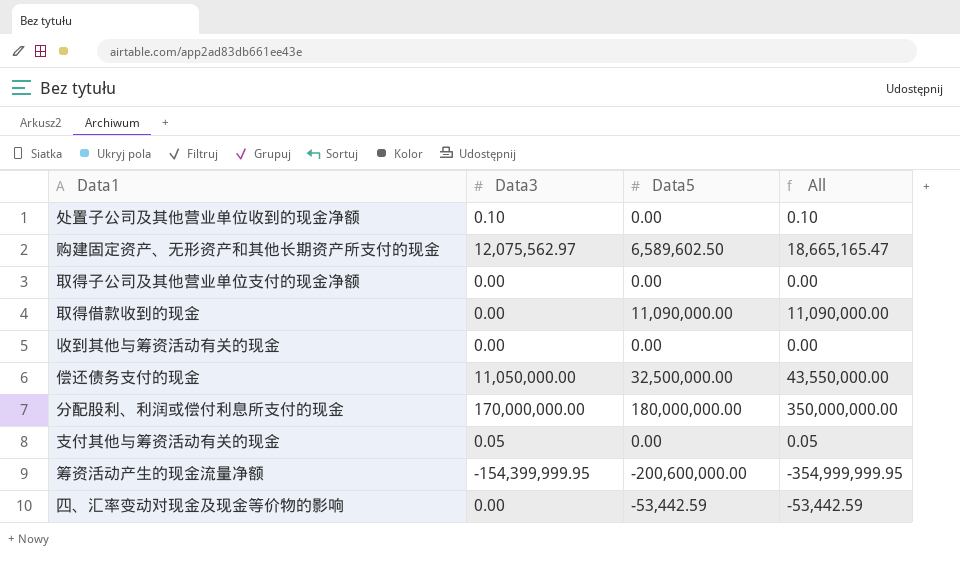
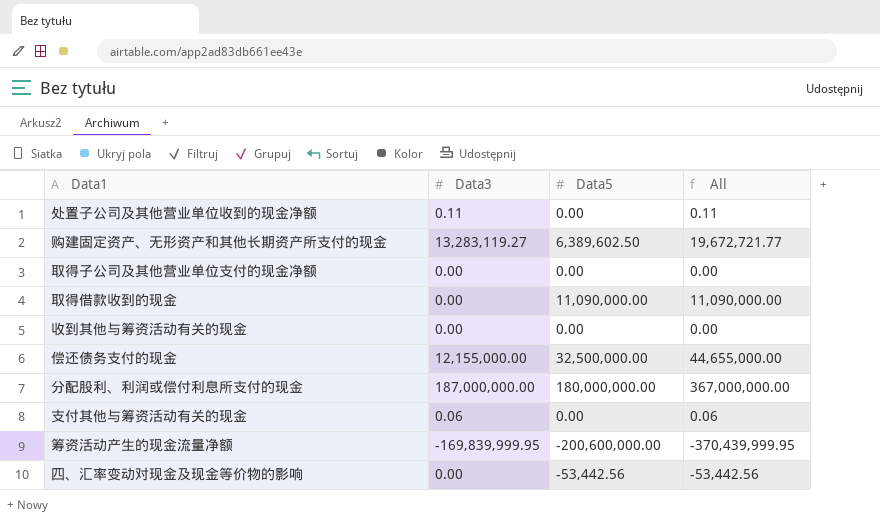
处置子公司及其他营业单位收到的现金净额 | Data3: 0.10 -> 0.11
处置子公司及其他营业单位收到的现金净额 | All: 0.10 -> 0.11
购建固定资产、无形资产和其他长期资产所支付的现金 | Data3: 12,075,562.97 -> 13,283,119.27
购建固定资产、无形资产和其他长期资产所支付的现金 | Data5: 6,589,602.50 -> 6,389,602.50
购建固定资产、无形资产和其他长期资产所支付的现金 | All: 18,665,165.47 -> 19,672,721.77
偿还债务支付的现金 | Data3: 11,050,000.00 -> 12,155,000.00
偿还债务支付的现金 | All: 43,550,000.00 -> 44,655,000.00
分配股利、利润或偿付利息所支付的现金 | Data3: 170,000,000.00 -> 187,000,000.00
分配股利、利润或偿付利息所支付的现金 | All: 350,000,000.00 -> 367,000,000.00
支付其他与筹资活动有关的现金 | Data3: 0.05 -> 0.06
支付其他与筹资活动有关的现金 | All: 0.05 -> 0.06
筹资活动产生的现金流量净额 | Data3: -154,399,999.95 -> -169,839,999.95
筹资活动产生的现金流量净额 | All: -354,999,999.95 -> -370,439,999.95
四、汇率变动对现金及现金等价物的影响 | Data5: -53,442.59 -> -53,442.56
四、汇率变动对现金及现金等价物的影响 | All: -53,442.59 -> -53,442.56

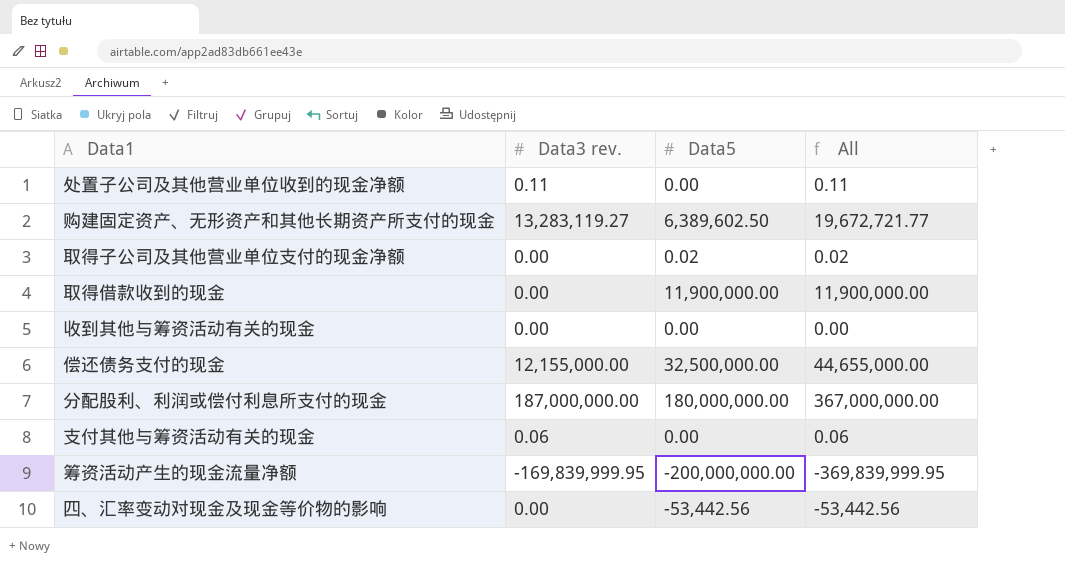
column name: Data3 -> Data3 rev.
取得子公司及其他营业单位支付的现金净额 | Data5: 0.00 -> 0.02
取得子公司及其他营业单位支付的现金净额 | All: 0.00 -> 0.02
取得借款收到的现金 | Data5: 11,090,000.00 -> 11,900,000.00
取得借款收到的现金 | All: 11,090,000.00 -> 11,900,000.00
筹资活动产生的现金流量净额 | Data5: -200,600,000.00 -> -200,000,000.00
筹资活动产生的现金流量净额 | All: -370,439,999.95 -> -369,839,999.95

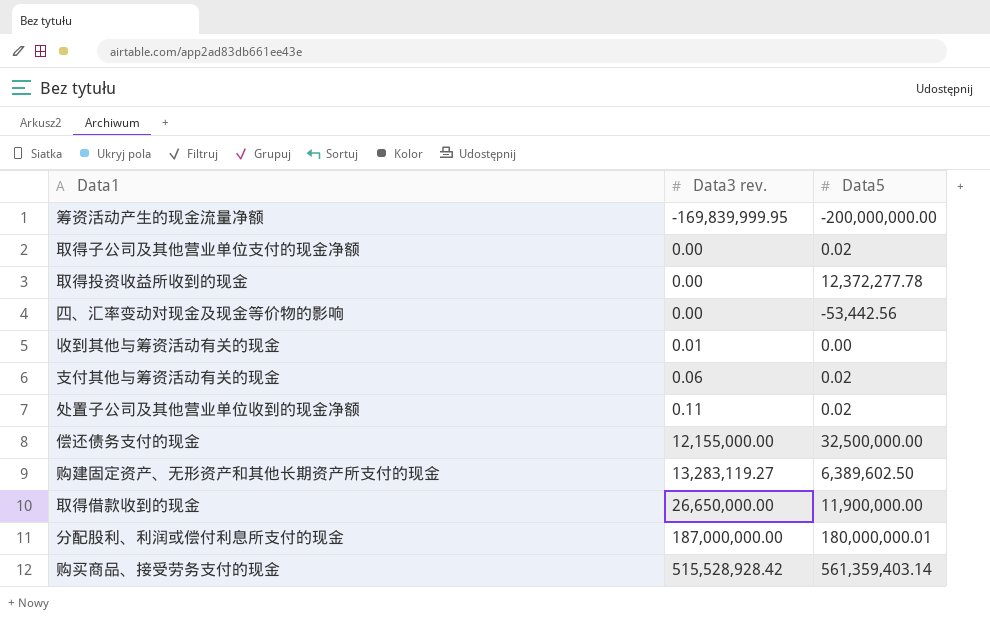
row order: none -> Data3 rev. ascending
column All | formula: [Data3 rev.] + [Data5] -> none
row 取得投资收益所收到的现金: none -> 0.00 | 12,372,277.78
收到其他与筹资活动有关的现金 | Data3 rev.: 0.00 -> 0.01
支付其他与筹资活动有关的现金 | Data5: 0.00 -> 0.02
处置子公司及其他营业单位收到的现金净额 | Data5: 0.00 -> 0.02
取得借款收到的现金 | Data3 rev.: 0.00 -> 26,650,000.00
分配股利、利润或偿付利息所支付的现金 | Data5: 180,000,000.00 -> 180,000,000.01
row 购买商品、接受劳务支付的现金: none -> 515,528,928.42 | 561,359,403.14

